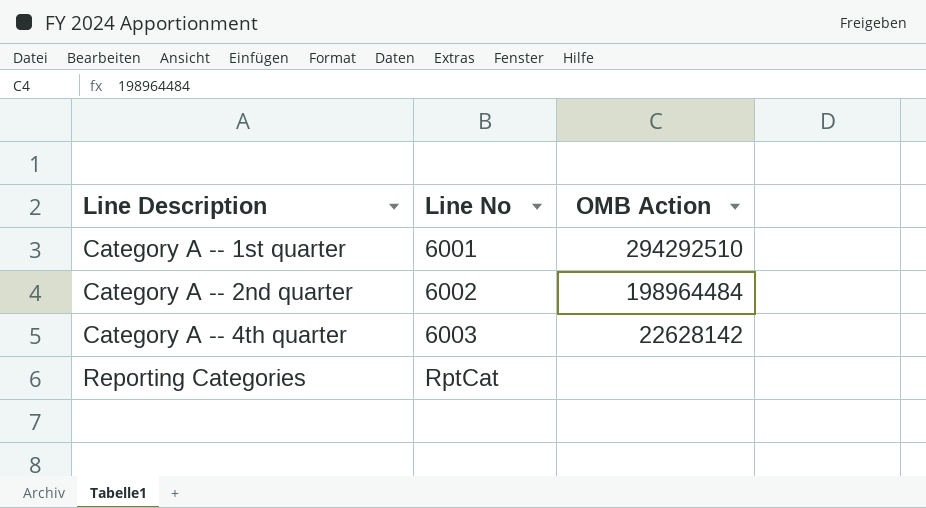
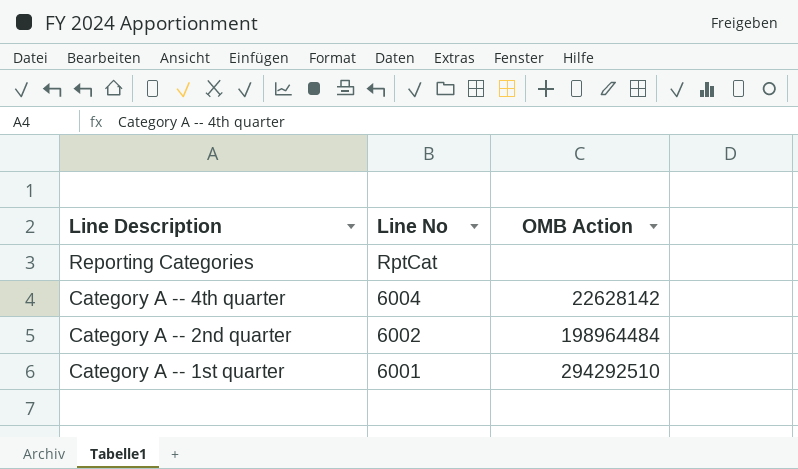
row order: Line Description ascending -> Line Description descending
Category A -- 4th quarter | Line No: 6003 -> 6004

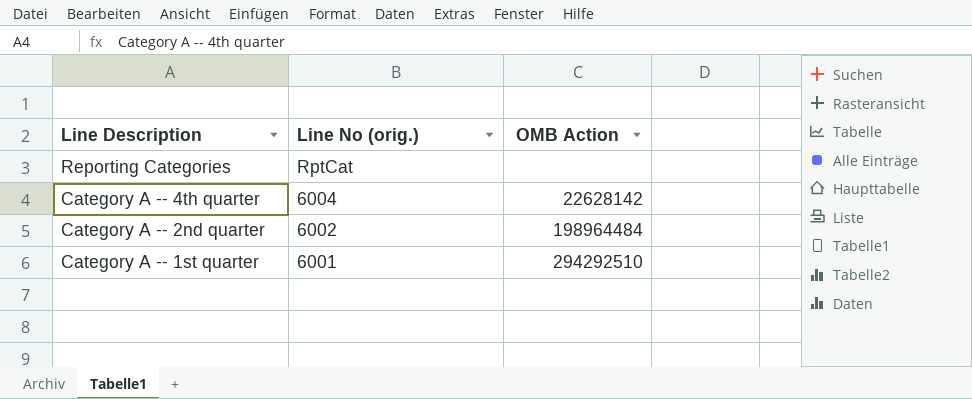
column name: Line No -> Line No (orig.)

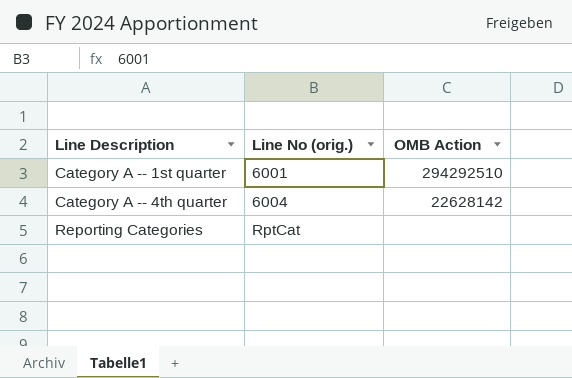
row order: Line Description descending -> Line Description ascending
row Category A -- 2nd quarter: 6002 | 198964484 -> none

